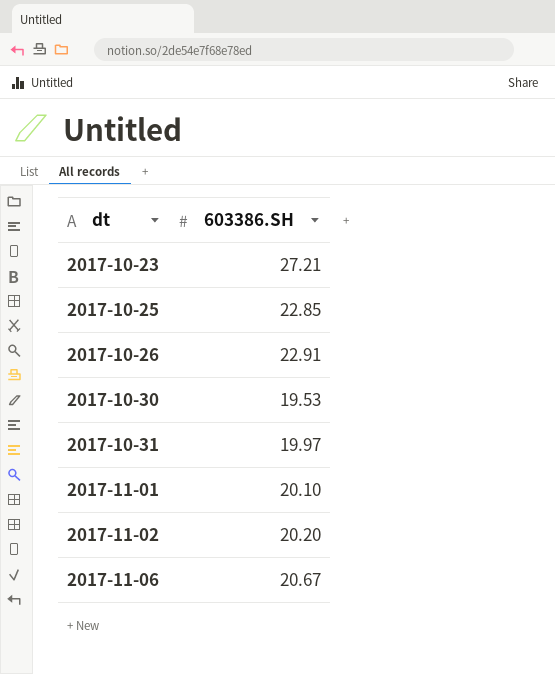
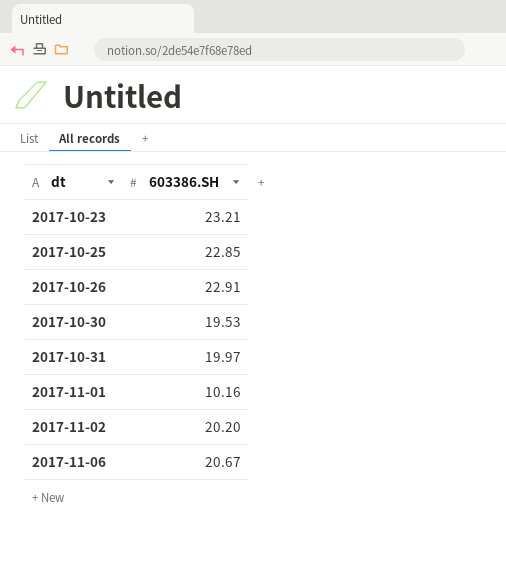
2017-10-23 | 603386.SH: 27.21 -> 23.21
2017-11-01 | 603386.SH: 20.10 -> 10.16

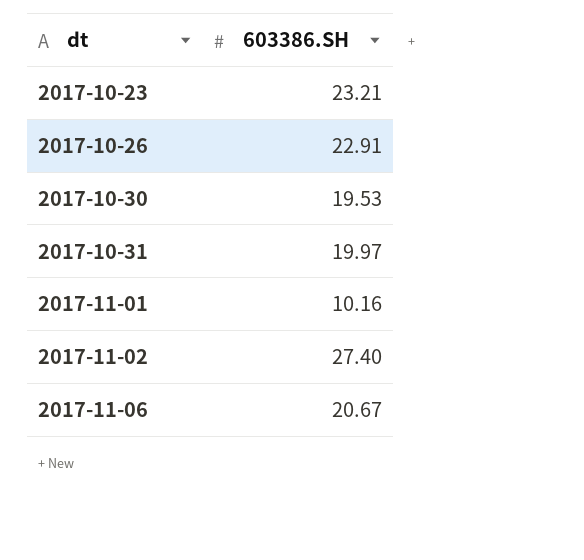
row 2017-10-25: 22.85 -> none
2017-11-02 | 603386.SH: 20.20 -> 27.40

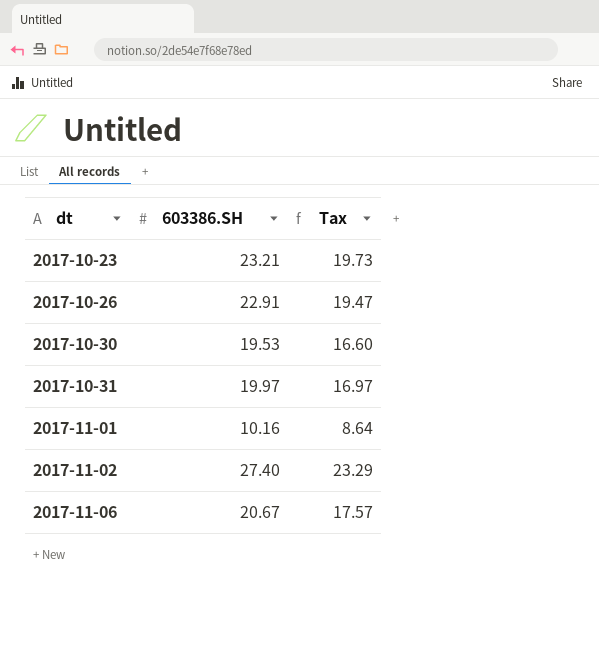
column Tax | formula: none -> [603386.SH] * 0.85

